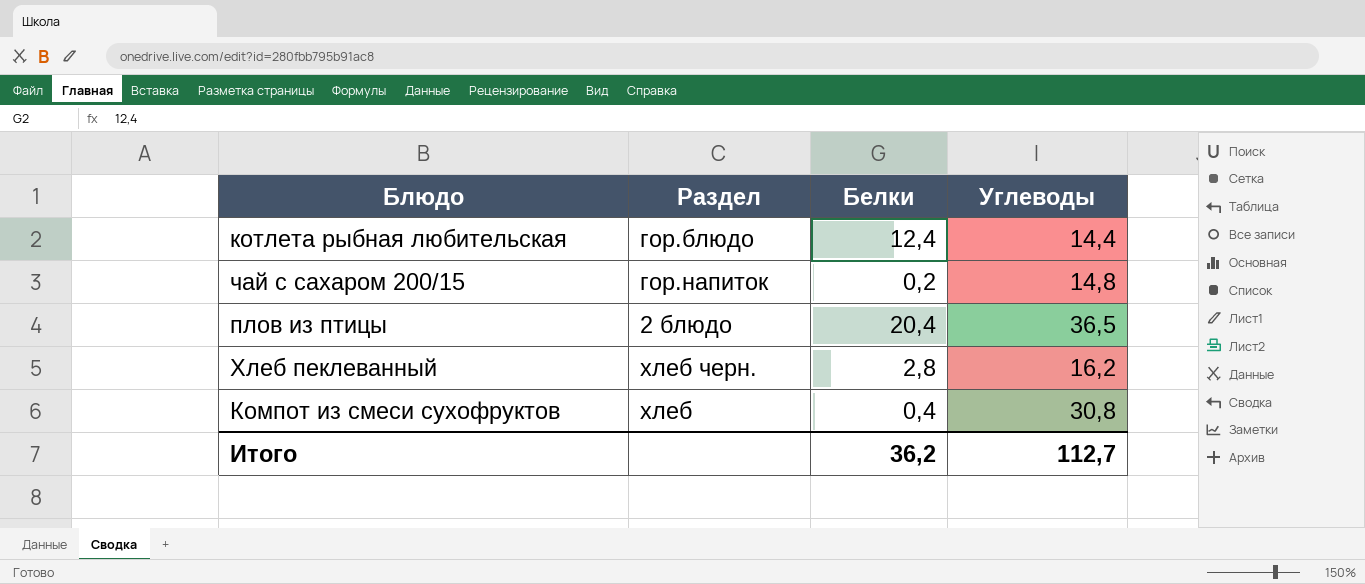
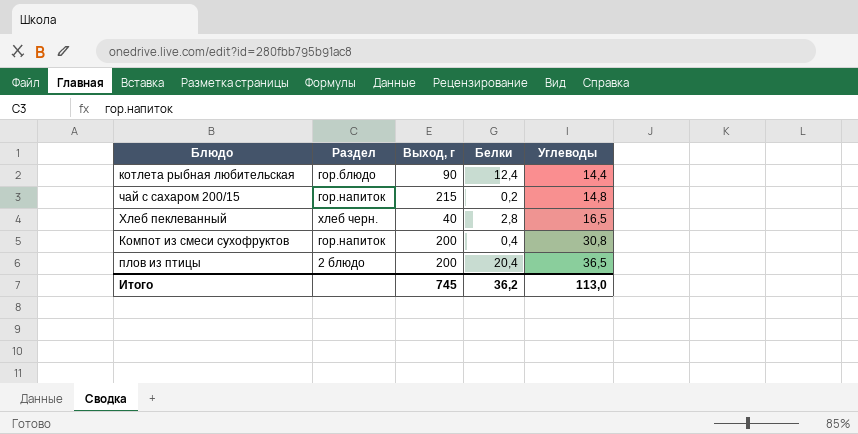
row order: none -> Углеводы ascending
column Выход, г | position: none -> 3
Хлеб пеклеванный | Углеводы: 16,2 -> 16,5
Компот из смеси сухофруктов | Раздел: хлеб -> гор.напиток
Итого | Углеводы: 112,7 -> 113,0

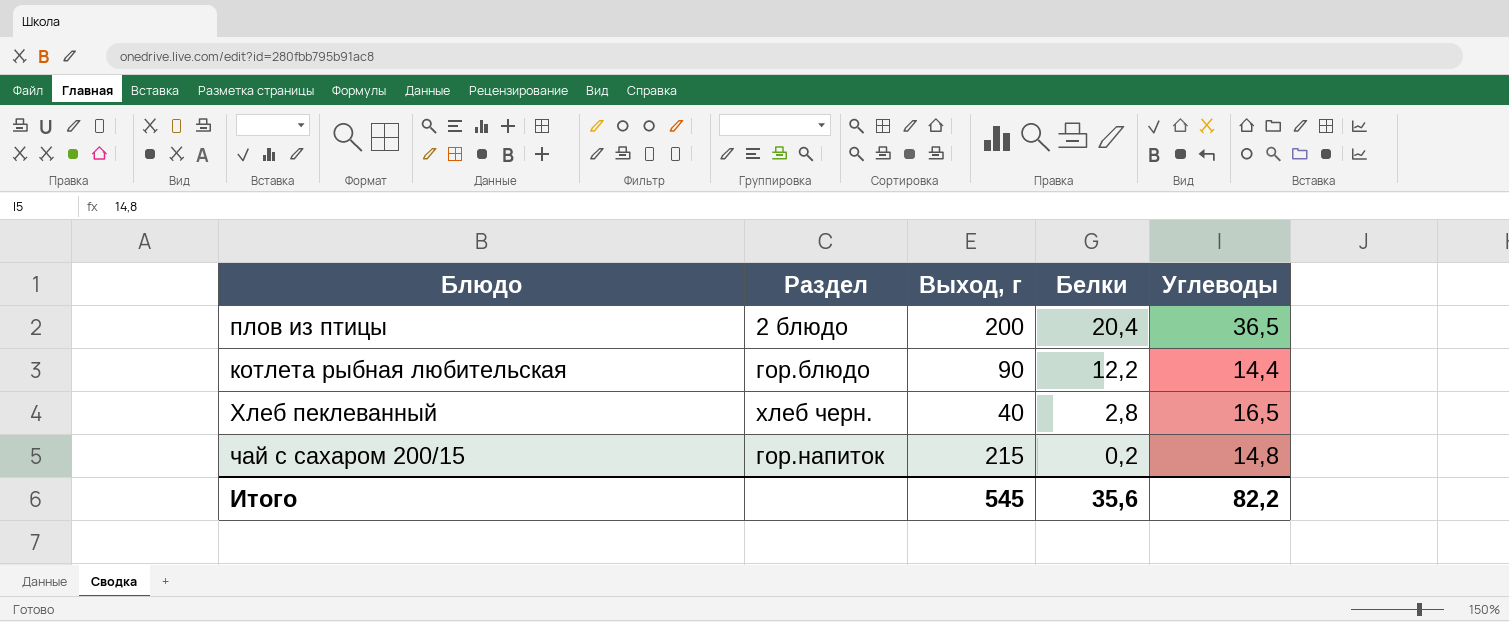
row order: Углеводы ascending -> Белки descending
row Компот из смеси сухофруктов: гор.напиток | 200 | 0,4 | 30,8 -> none
котлета рыбная любительская | Белки: 12,4 -> 12,2
Итого | Выход, г: 745 -> 545
Итого | Белки: 36,2 -> 35,6
Итого | Углеводы: 113,0 -> 82,2

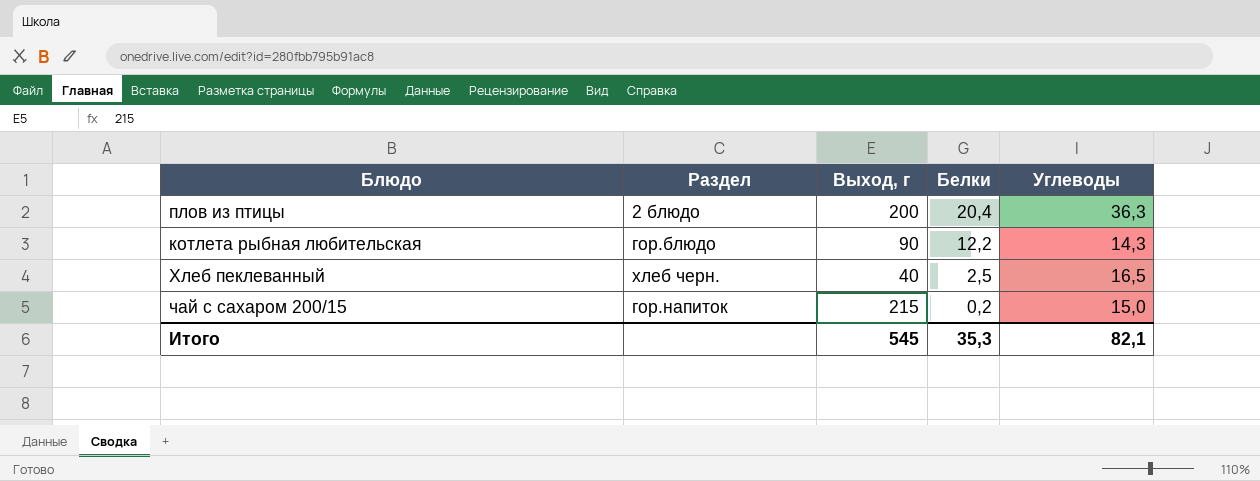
плов из птицы | Углеводы: 36,5 -> 36,3
котлета рыбная любительская | Углеводы: 14,4 -> 14,3
Хлеб пеклеванный | Белки: 2,8 -> 2,5
чай с сахаром 200/15 | Углеводы: 14,8 -> 15,0
Итого | Белки: 35,6 -> 35,3
Итого | Углеводы: 82,2 -> 82,1

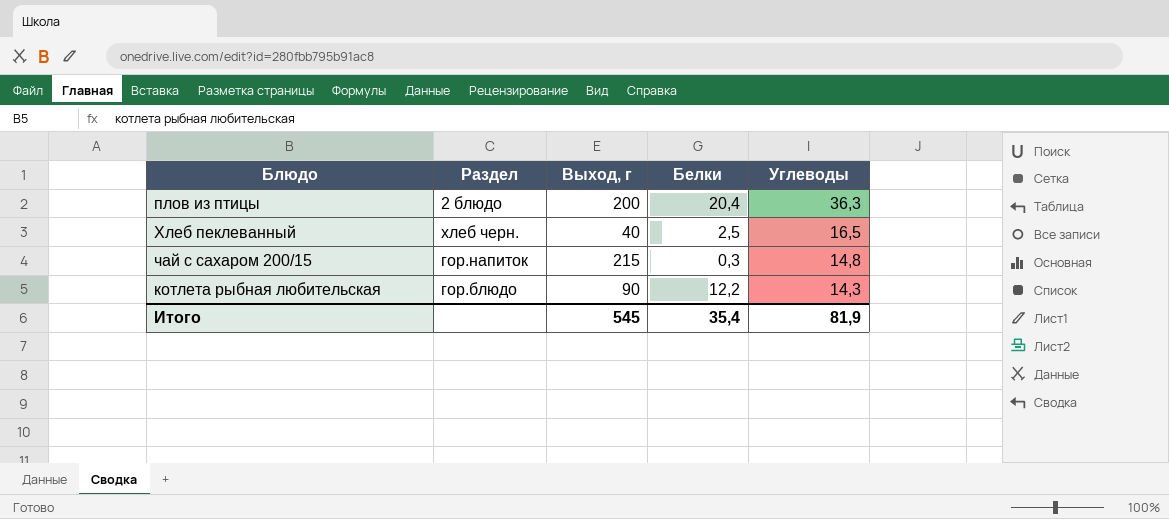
row order: Белки descending -> Углеводы descending
чай с сахаром 200/15 | Белки: 0,2 -> 0,3
чай с сахаром 200/15 | Углеводы: 15,0 -> 14,8
Итого | Белки: 35,3 -> 35,4
Итого | Углеводы: 82,1 -> 81,9

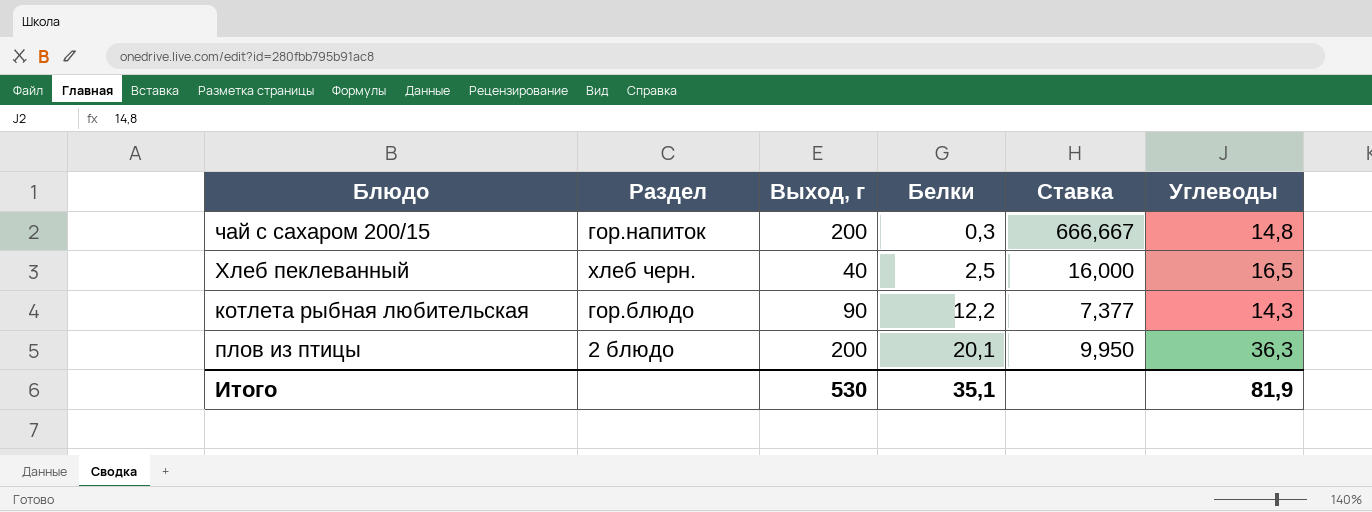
row order: Углеводы descending -> Белки ascending
column Ставка | formula: none -> [Выход, г] / [Белки]
чай с сахаром 200/15 | Выход, г: 215 -> 200
плов из птицы | Белки: 20,4 -> 20,1
Итого | Выход, г: 545 -> 530
Итого | Белки: 35,4 -> 35,1

